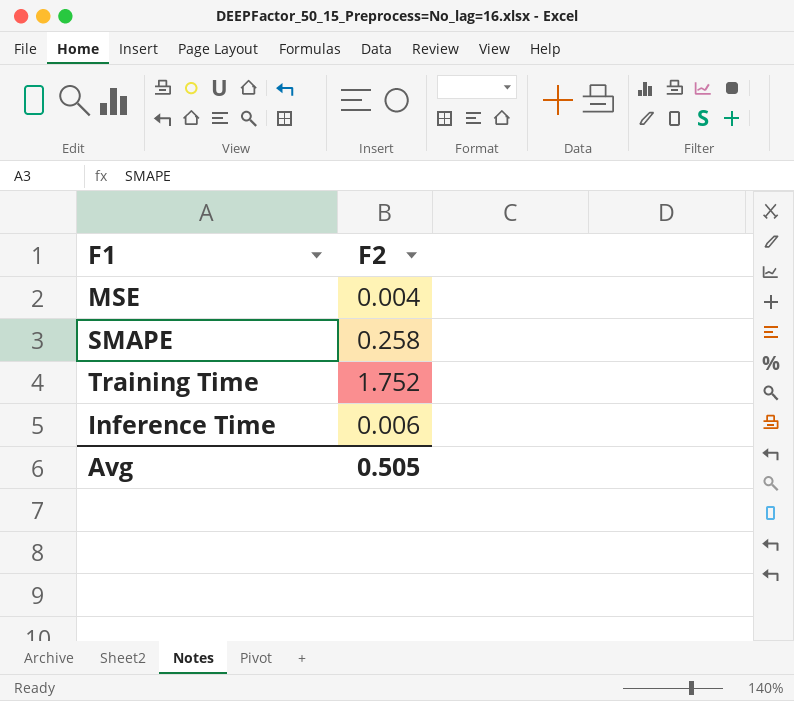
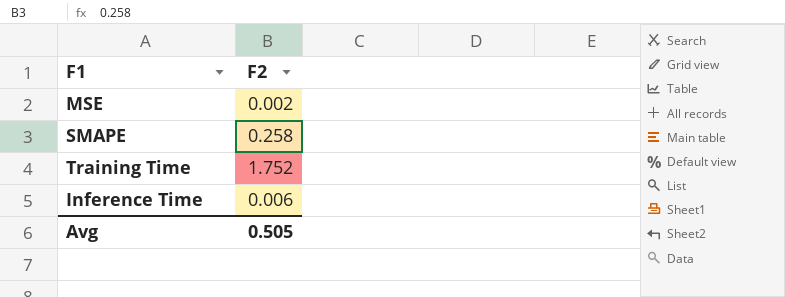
MSE | F2: 0.004 -> 0.002

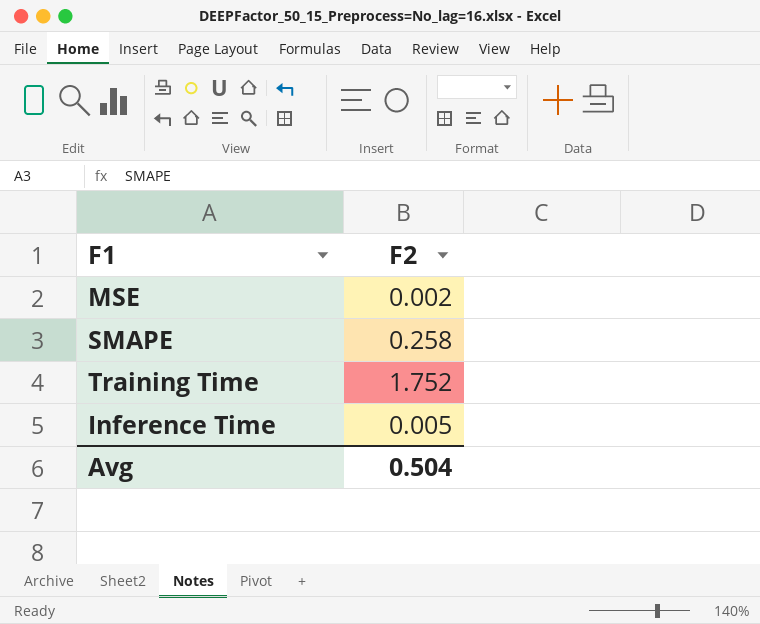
Inference Time | F2: 0.006 -> 0.005
Avg | F2: 0.505 -> 0.504

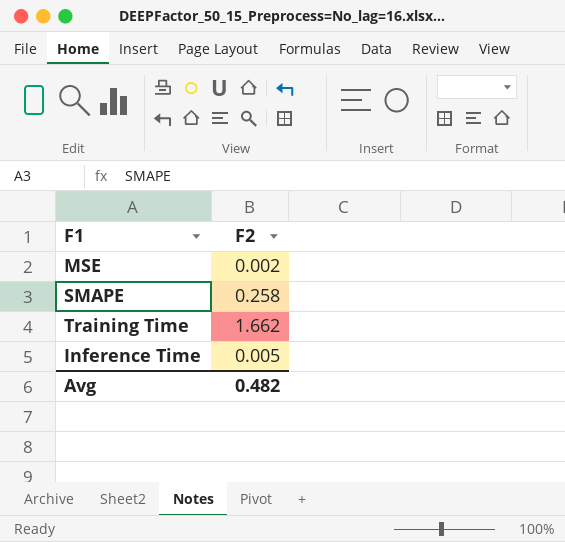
Training Time | F2: 1.752 -> 1.662
Avg | F2: 0.504 -> 0.482

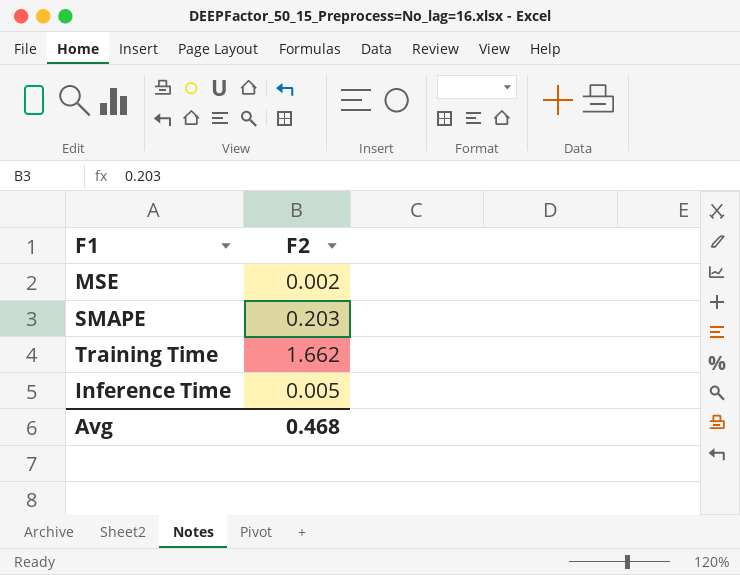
SMAPE | F2: 0.258 -> 0.203
Avg | F2: 0.482 -> 0.468

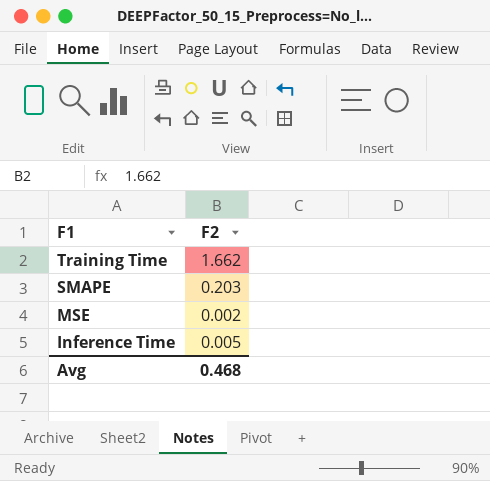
row order: none -> F1 descending

